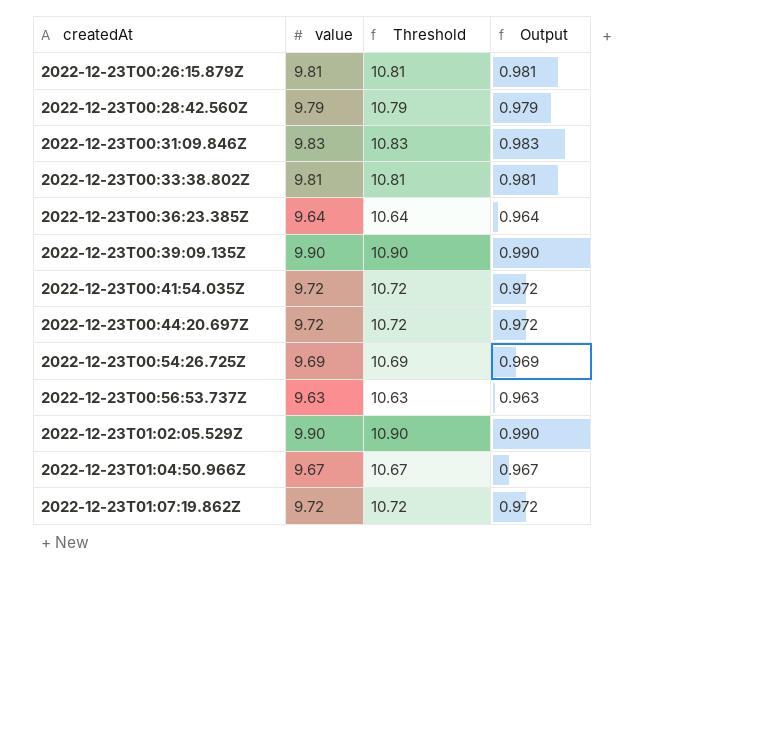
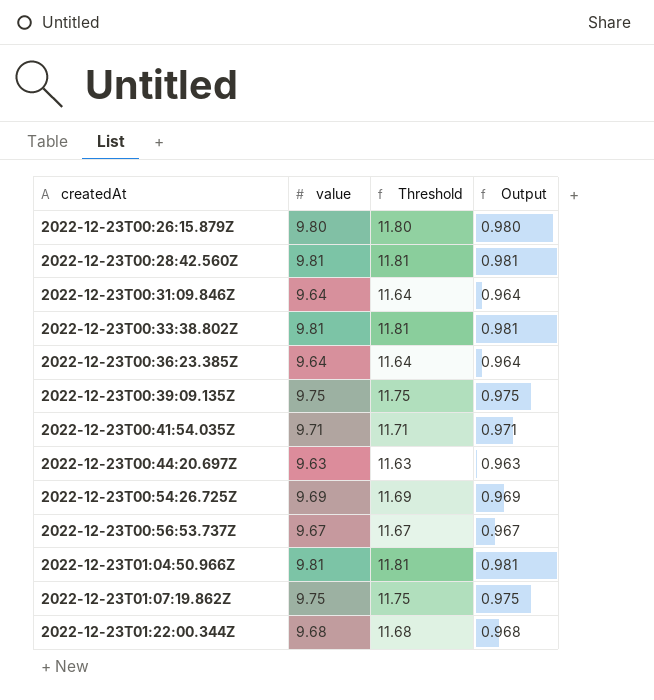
column Threshold | formula: [value] + 1 -> [value] + 2
row 2022-12-23T01:02:05.529Z: 9.90 | 10.90 | 0.990 -> none
2022-12-23T00:26:15.879Z | value: 9.81 -> 9.80
2022-12-23T00:26:15.879Z | Output: 0.981 -> 0.980
2022-12-23T00:28:42.560Z | value: 9.79 -> 9.81
2022-12-23T00:28:42.560Z | Output: 0.979 -> 0.981
2022-12-23T00:31:09.846Z | value: 9.83 -> 9.64
2022-12-23T00:31:09.846Z | Output: 0.983 -> 0.964
2022-12-23T00:39:09.135Z | value: 9.90 -> 9.75
2022-12-23T00:39:09.135Z | Output: 0.990 -> 0.975
2022-12-23T00:41:54.035Z | value: 9.72 -> 9.71
2022-12-23T00:41:54.035Z | Output: 0.972 -> 0.971
2022-12-23T00:44:20.697Z | value: 9.72 -> 9.63
2022-12-23T00:44:20.697Z | Output: 0.972 -> 0.963
2022-12-23T00:56:53.737Z | value: 9.63 -> 9.67
2022-12-23T00:56:53.737Z | Output: 0.963 -> 0.967
2022-12-23T01:04:50.966Z | value: 9.67 -> 9.81
2022-12-23T01:04:50.966Z | Output: 0.967 -> 0.981
2022-12-23T01:07:19.862Z | value: 9.72 -> 9.75
2022-12-23T01:07:19.862Z | Output: 0.972 -> 0.975
row 2022-12-23T01:22:00.344Z: none -> 9.68 | 11.68 | 0.968

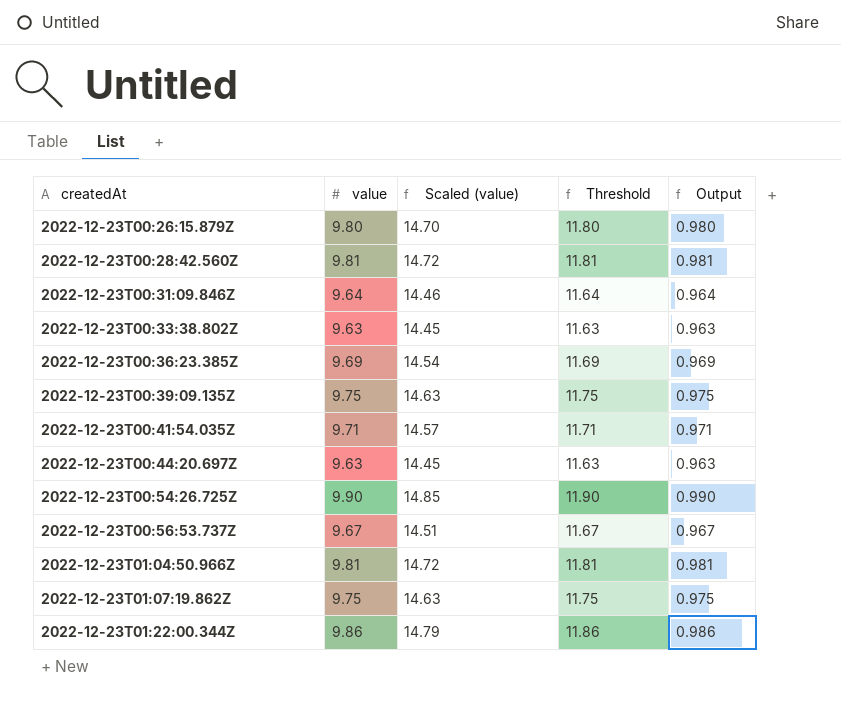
column Scaled (value) | formula: none -> [value] * 1.5
2022-12-23T00:33:38.802Z | value: 9.81 -> 9.63
2022-12-23T00:33:38.802Z | Threshold: 11.81 -> 11.63
2022-12-23T00:33:38.802Z | Output: 0.981 -> 0.963
2022-12-23T00:36:23.385Z | value: 9.64 -> 9.69
2022-12-23T00:36:23.385Z | Threshold: 11.64 -> 11.69
2022-12-23T00:36:23.385Z | Output: 0.964 -> 0.969
2022-12-23T00:54:26.725Z | value: 9.69 -> 9.90
2022-12-23T00:54:26.725Z | Threshold: 11.69 -> 11.90
2022-12-23T00:54:26.725Z | Output: 0.969 -> 0.990
2022-12-23T01:22:00.344Z | value: 9.68 -> 9.86
2022-12-23T01:22:00.344Z | Threshold: 11.68 -> 11.86
2022-12-23T01:22:00.344Z | Output: 0.968 -> 0.986

